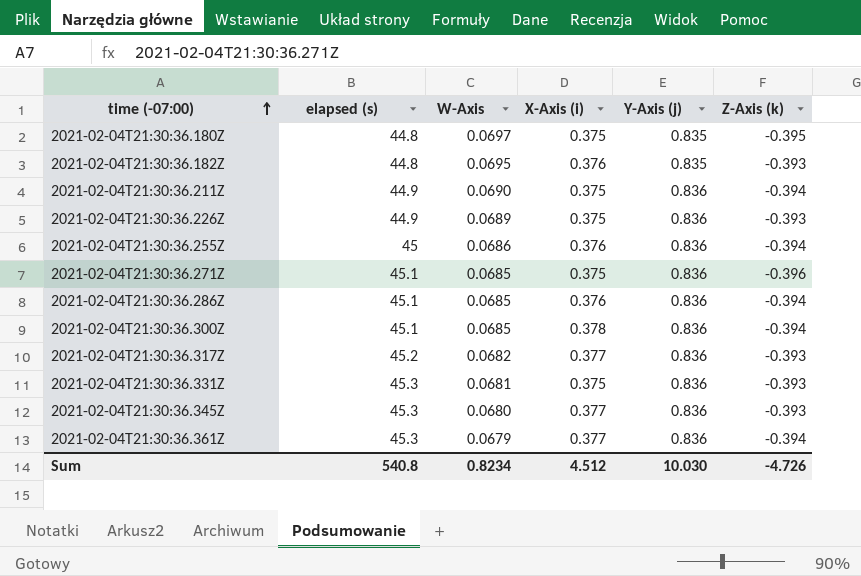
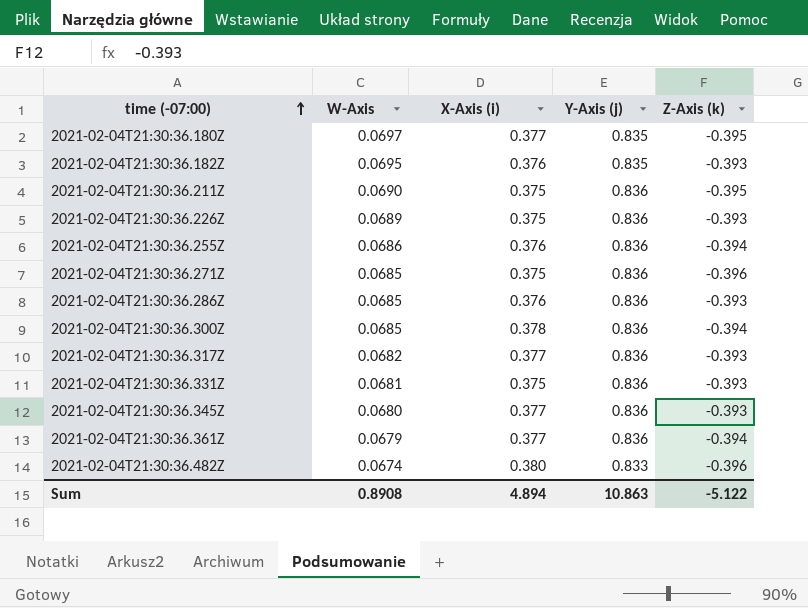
column elapsed (s) | position: 2 -> none
2021-02-04T21:30:36.180Z | X-Axis (i): 0.375 -> 0.377
2021-02-04T21:30:36.211Z | Z-Axis (k): -0.394 -> -0.395
2021-02-04T21:30:36.286Z | Z-Axis (k): -0.394 -> -0.393
row 2021-02-04T21:30:36.482Z: none -> 0.0674 | 0.380 | 0.833 | -0.396
Sum | W-Axis: 0.8234 -> 0.8908
Sum | X-Axis (i): 4.512 -> 4.894
Sum | Y-Axis (j): 10.030 -> 10.863
Sum | Z-Axis (k): -4.726 -> -5.122

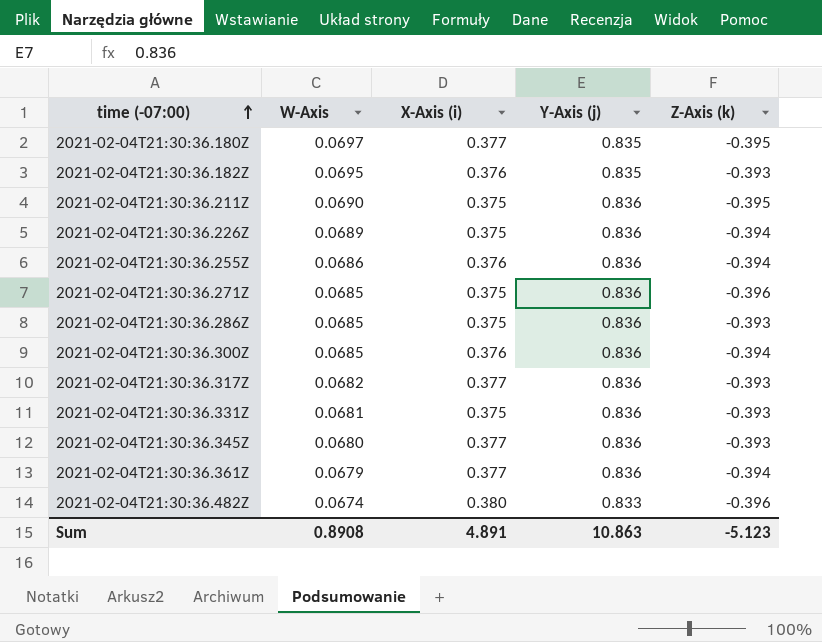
2021-02-04T21:30:36.226Z | Z-Axis (k): -0.393 -> -0.394
2021-02-04T21:30:36.286Z | X-Axis (i): 0.376 -> 0.375
2021-02-04T21:30:36.300Z | X-Axis (i): 0.378 -> 0.376
Sum | X-Axis (i): 4.894 -> 4.891
Sum | Z-Axis (k): -5.122 -> -5.123

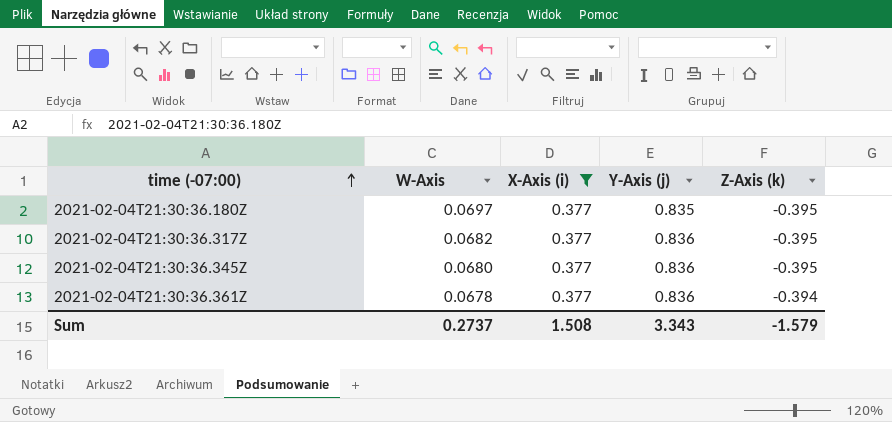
filter: none -> X-Axis (i) = 0.377
2021-02-04T21:30:36.317Z | Z-Axis (k): -0.393 -> -0.395
2021-02-04T21:30:36.345Z | Z-Axis (k): -0.393 -> -0.395
2021-02-04T21:30:36.361Z | W-Axis: 0.0679 -> 0.0678
Sum | W-Axis: 0.8908 -> 0.2737
Sum | X-Axis (i): 4.891 -> 1.508
Sum | Y-Axis (j): 10.863 -> 3.343
Sum | Z-Axis (k): -5.123 -> -1.579

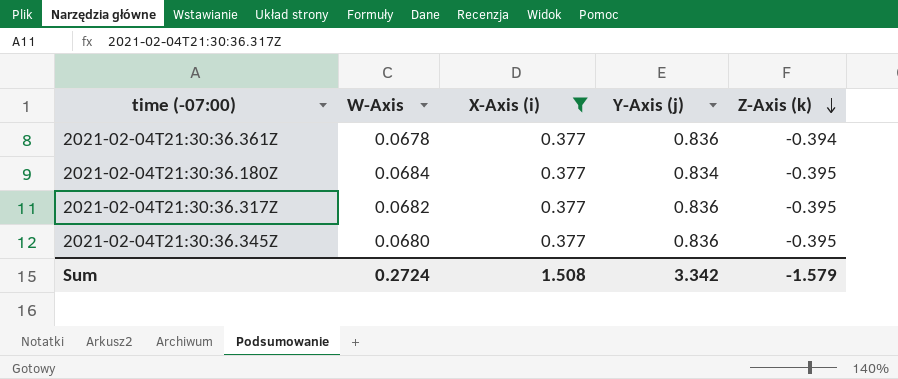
row order: time (-07:00) ascending -> Z-Axis (k) descending
2021-02-04T21:30:36.180Z | W-Axis: 0.0697 -> 0.0684
2021-02-04T21:30:36.180Z | Y-Axis (j): 0.835 -> 0.834
Sum | W-Axis: 0.2737 -> 0.2724
Sum | Y-Axis (j): 3.343 -> 3.342

